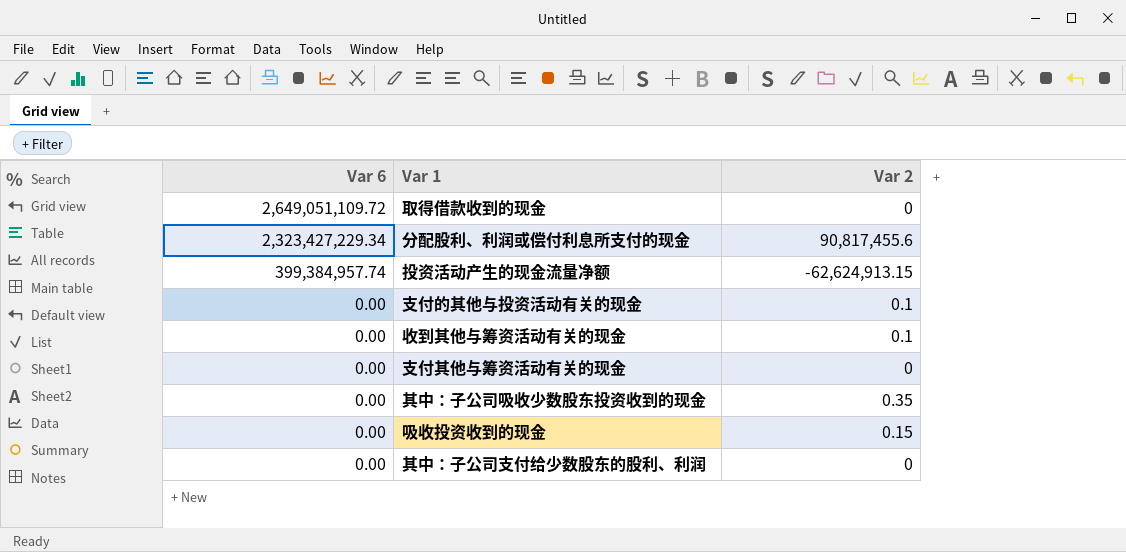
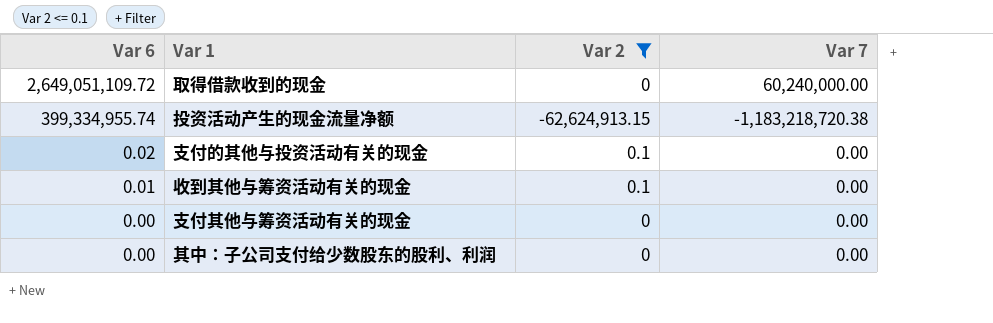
filter: none -> Var 2 <= 0.1
column Var 7 | position: none -> 4
投资活动产生的现金流量净额 | Var 6: 399,384,957.74 -> 399,334,955.74
支付的其他与投资活动有关的现金 | Var 6: 0.00 -> 0.02
收到其他与筹资活动有关的现金 | Var 6: 0.00 -> 0.01

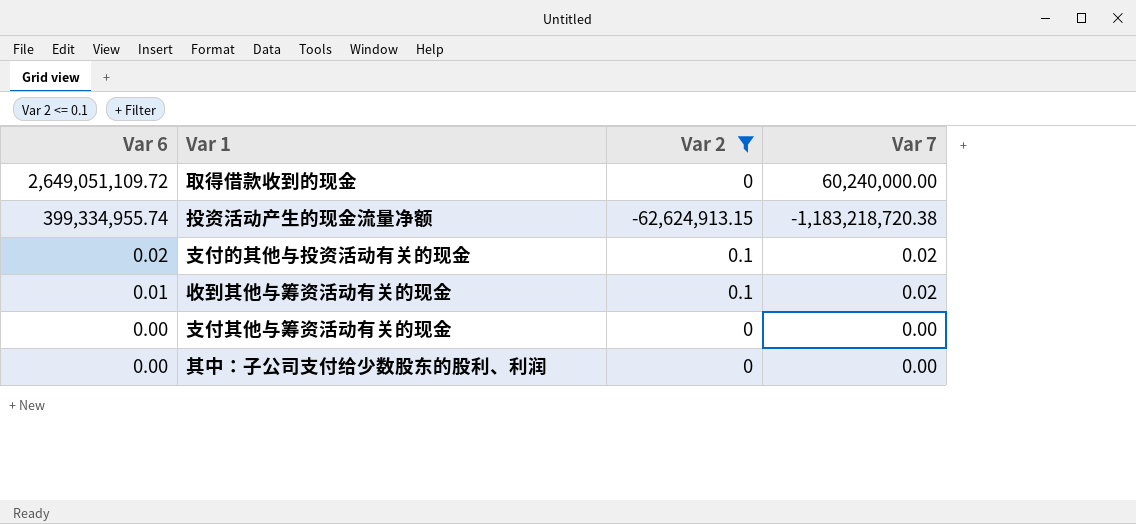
支付的其他与投资活动有关的现金 | Var 7: 0.00 -> 0.02
收到其他与筹资活动有关的现金 | Var 7: 0.00 -> 0.02

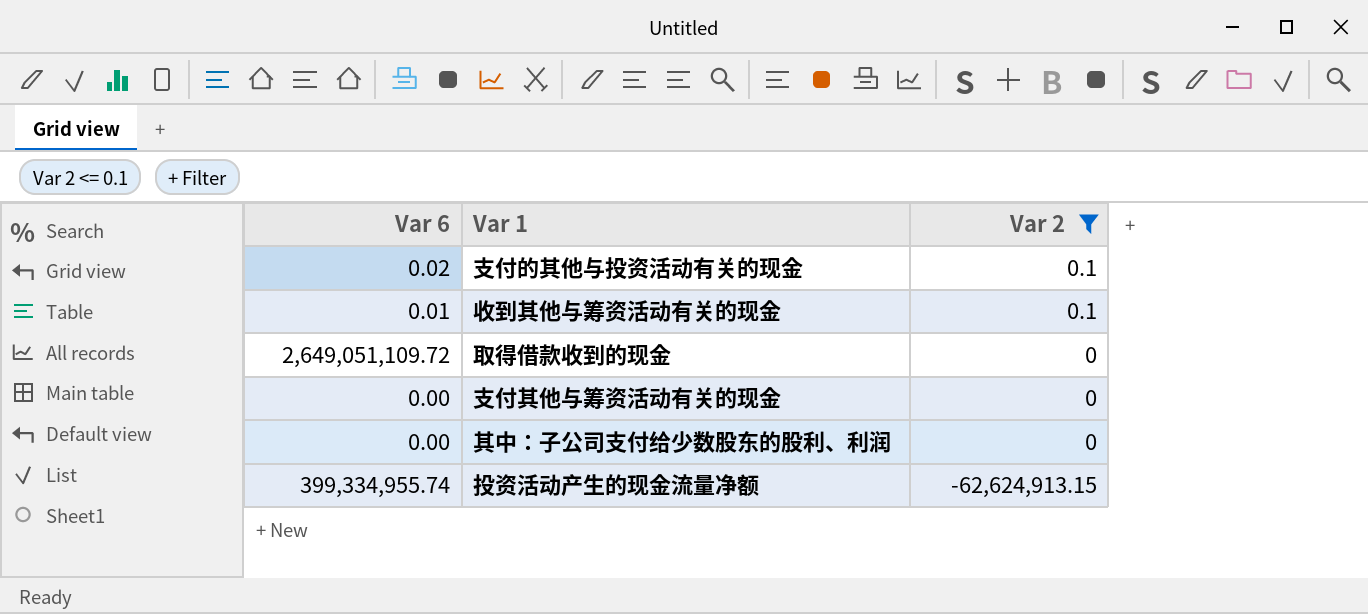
row order: Var 6 descending -> Var 2 descending
column Var 7 | position: 4 -> none

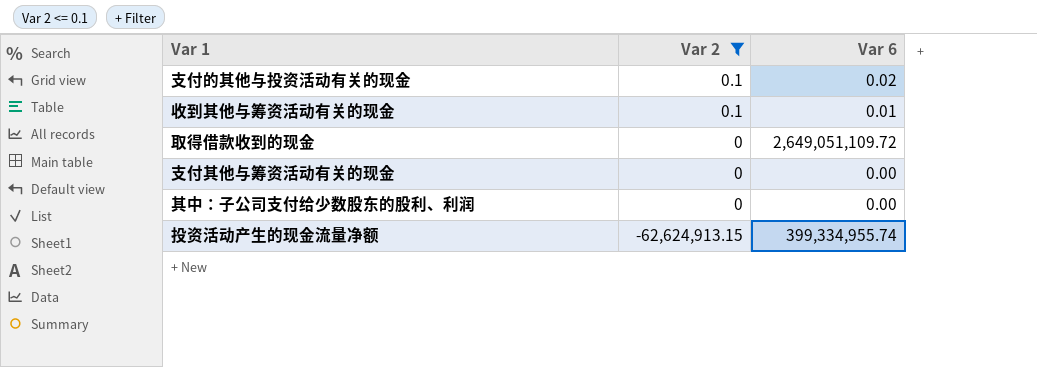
column Var 6 | position: 1 -> 3

